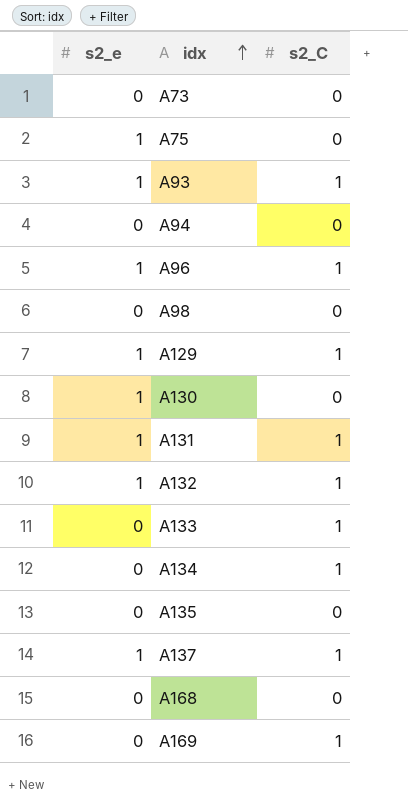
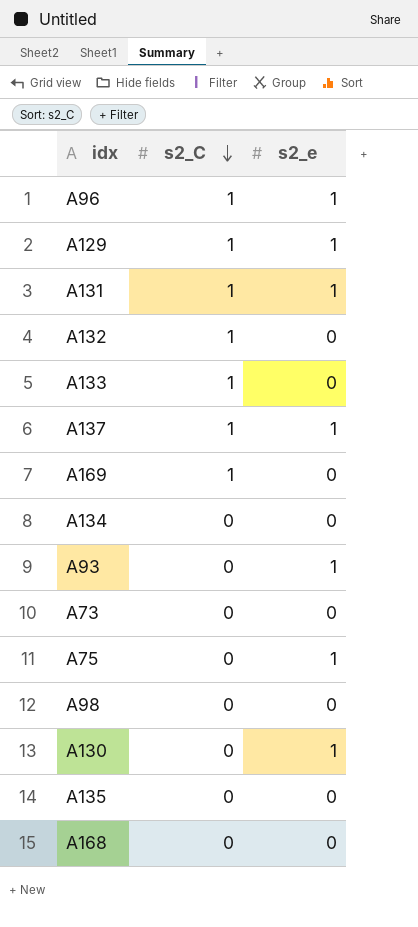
row order: idx ascending -> s2_C descending
column s2_e | position: 1 -> 3
row A94: 0 | 0 -> none
A132 | s2_e: 1 -> 0
A134 | s2_C: 1 -> 0
A93 | s2_C: 1 -> 0

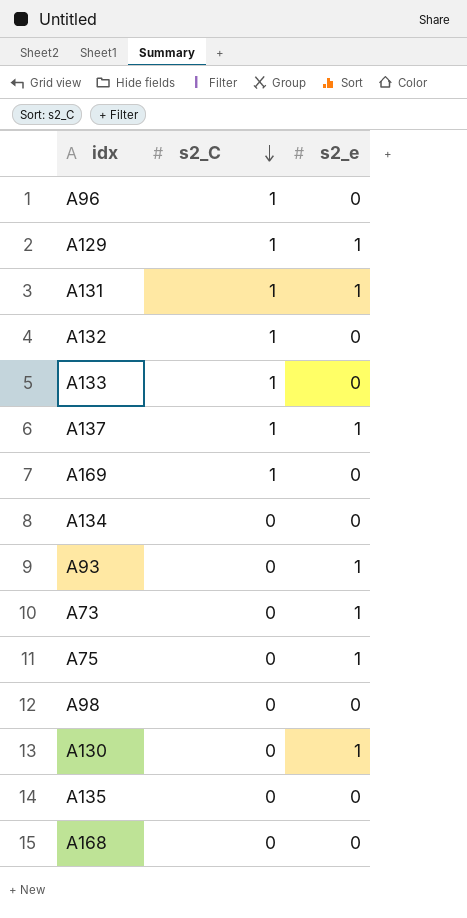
A96 | s2_e: 1 -> 0
A73 | s2_e: 0 -> 1

